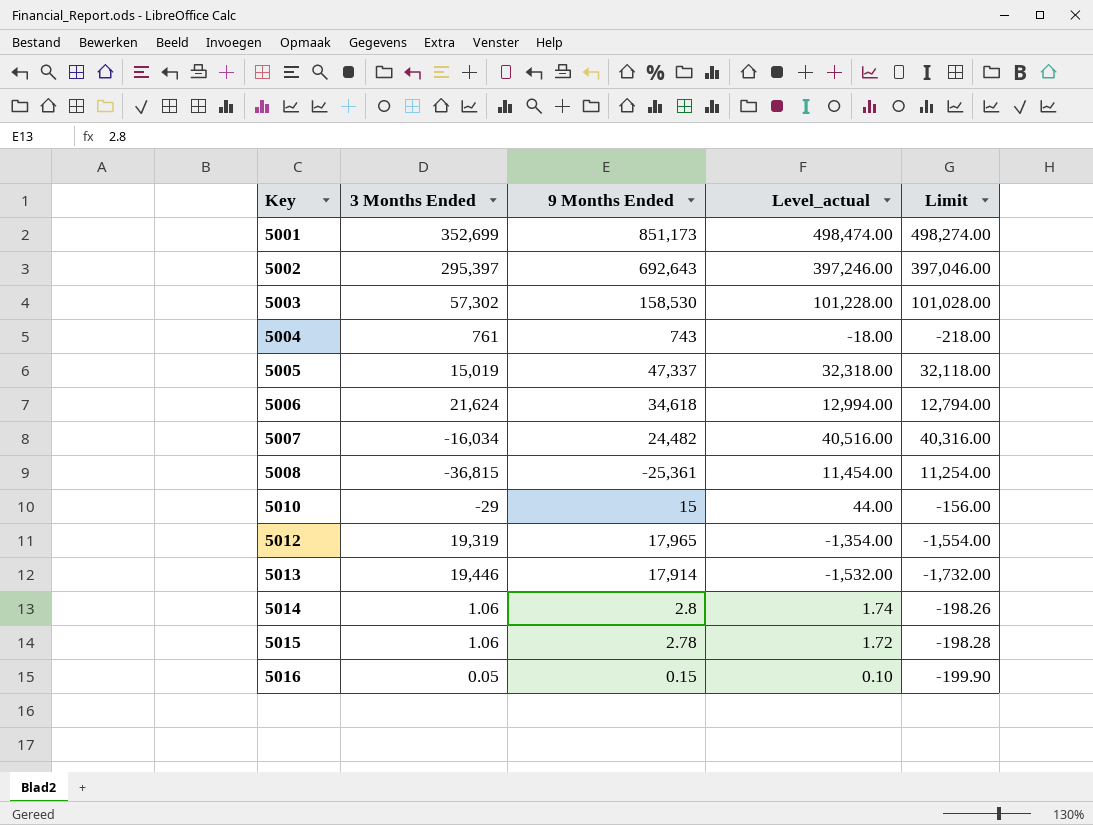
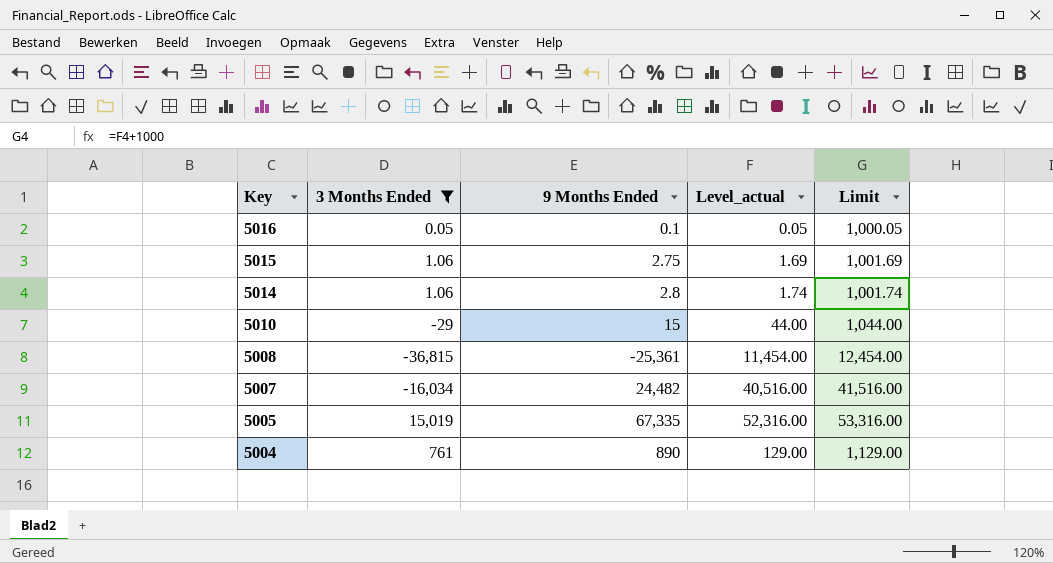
filter: none -> 3 Months Ended <= 15,019
row order: Key ascending -> Key descending
column Limit | formula: [Level_actual] - 200 -> [Level_actual] + 1000
5016 | 9 Months Ended: 0.15 -> 0.1
5016 | Level_actual: 0.10 -> 0.05
5015 | 9 Months Ended: 2.78 -> 2.75
5015 | Level_actual: 1.72 -> 1.69
5005 | 9 Months Ended: 47,337 -> 67,335
5005 | Level_actual: 32,318.00 -> 52,316.00
5004 | 9 Months Ended: 743 -> 890
5004 | Level_actual: -18.00 -> 129.00

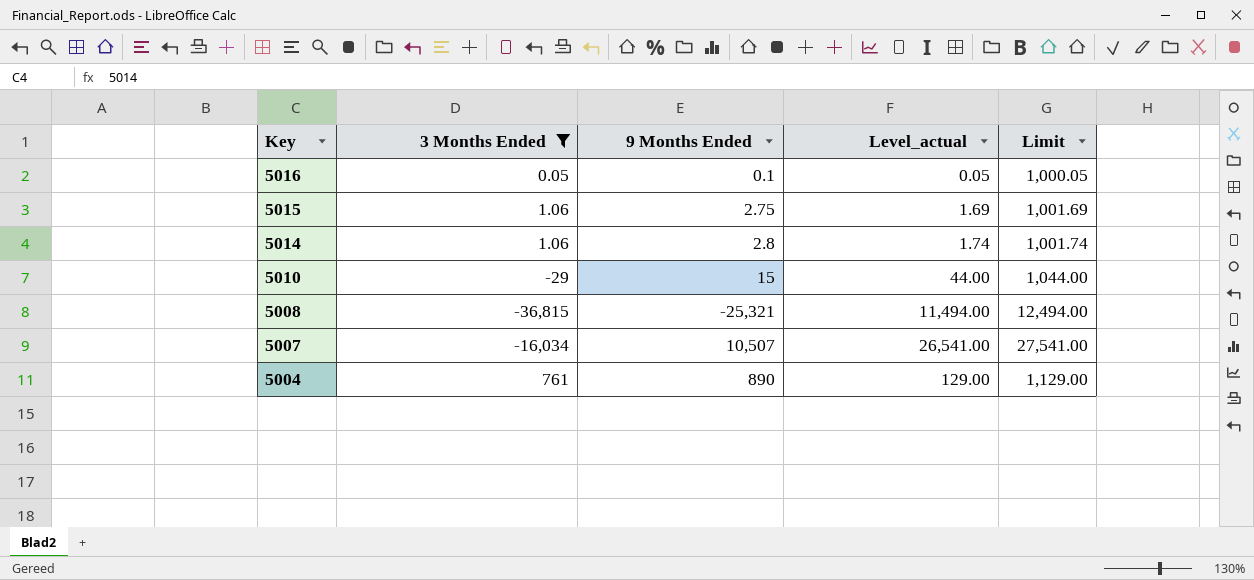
row 5005: 15,019 | 67,335 | 52,316.00 | 53,316.00 -> none
5008 | 9 Months Ended: -25,361 -> -25,321
5008 | Level_actual: 11,454.00 -> 11,494.00
5008 | Limit: 12,454.00 -> 12,494.00
5007 | 9 Months Ended: 24,482 -> 10,507
5007 | Level_actual: 40,516.00 -> 26,541.00
5007 | Limit: 41,516.00 -> 27,541.00

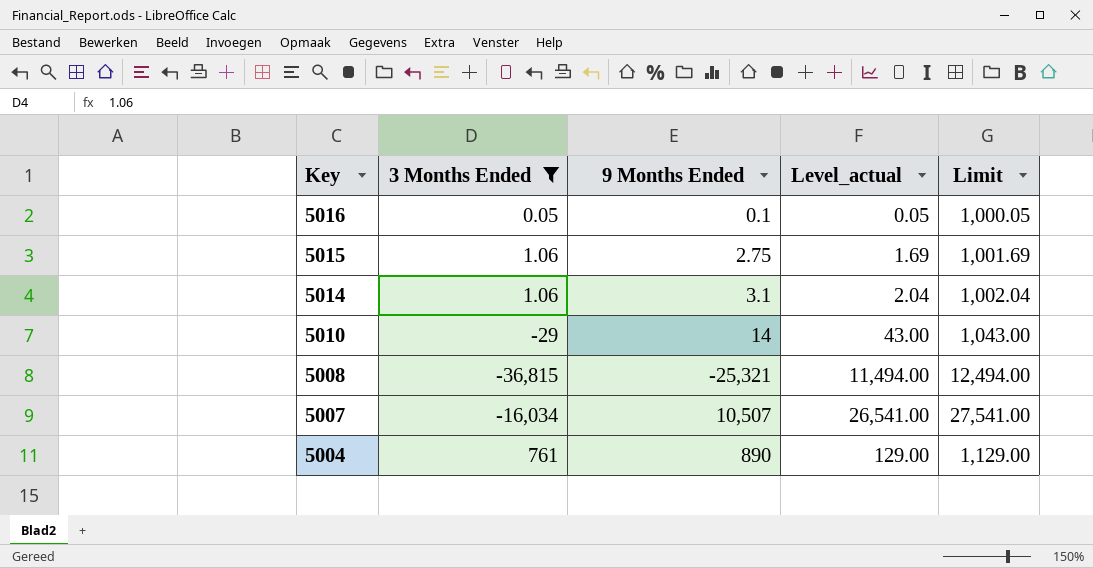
5014 | 9 Months Ended: 2.8 -> 3.1
5014 | Level_actual: 1.74 -> 2.04
5014 | Limit: 1,001.74 -> 1,002.04
5010 | 9 Months Ended: 15 -> 14
5010 | Level_actual: 44.00 -> 43.00
5010 | Limit: 1,044.00 -> 1,043.00

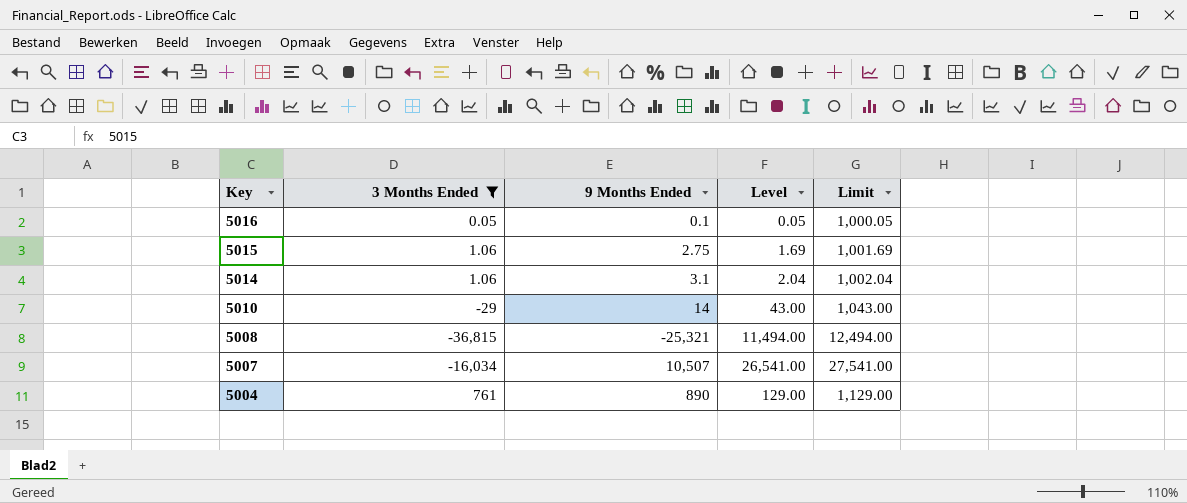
column name: Level_actual -> Level

